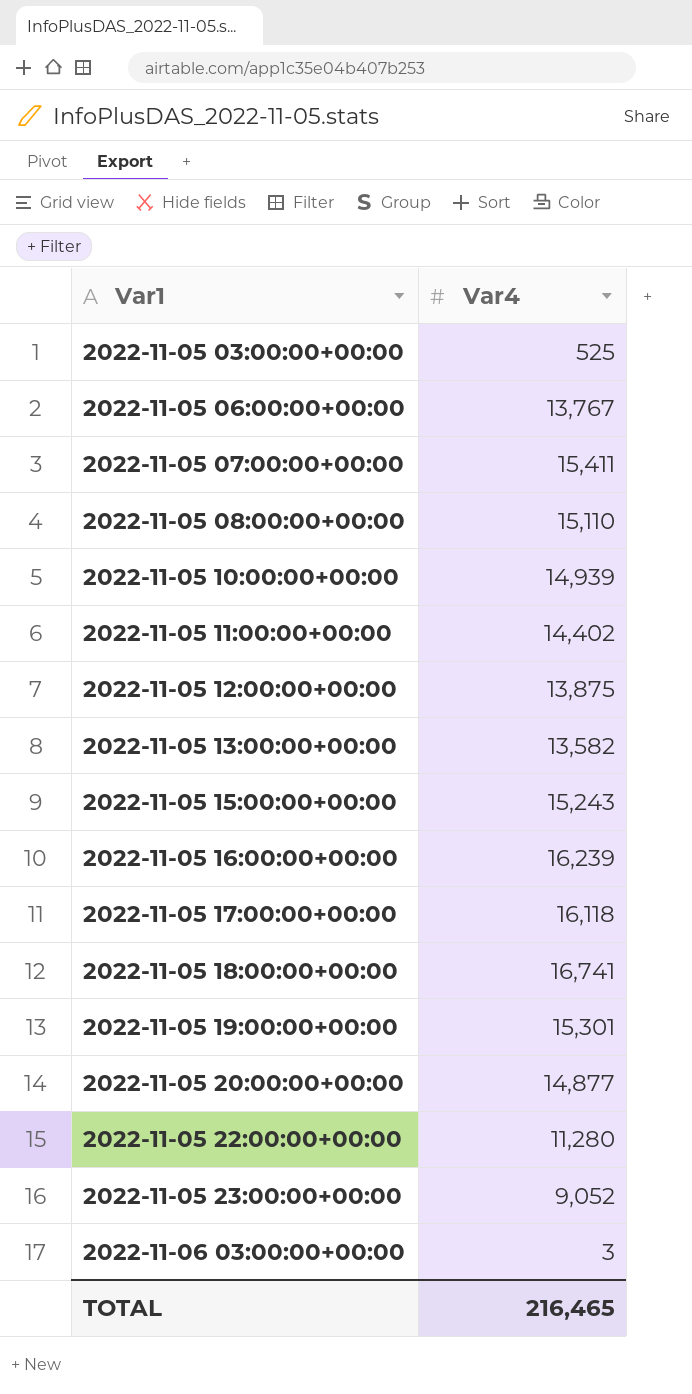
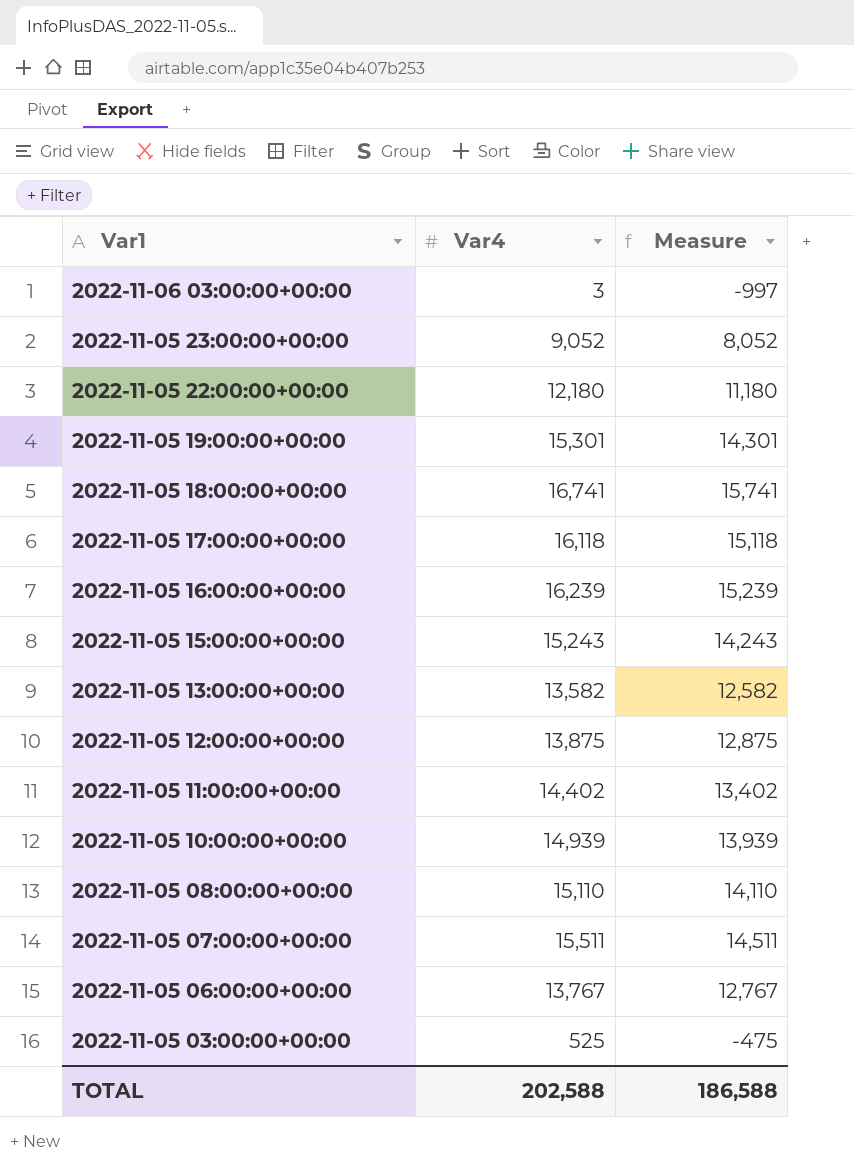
row order: Var1 ascending -> Var1 descending
column Measure | formula: none -> [Var4] - 1000
row 2022-11-05 20:00:00+00:00: 14,877 -> none
2022-11-05 22:00:00+00:00 | Var4: 11,280 -> 12,180
2022-11-05 07:00:00+00:00 | Var4: 15,411 -> 15,511
TOTAL | Var4: 216,465 -> 202,588

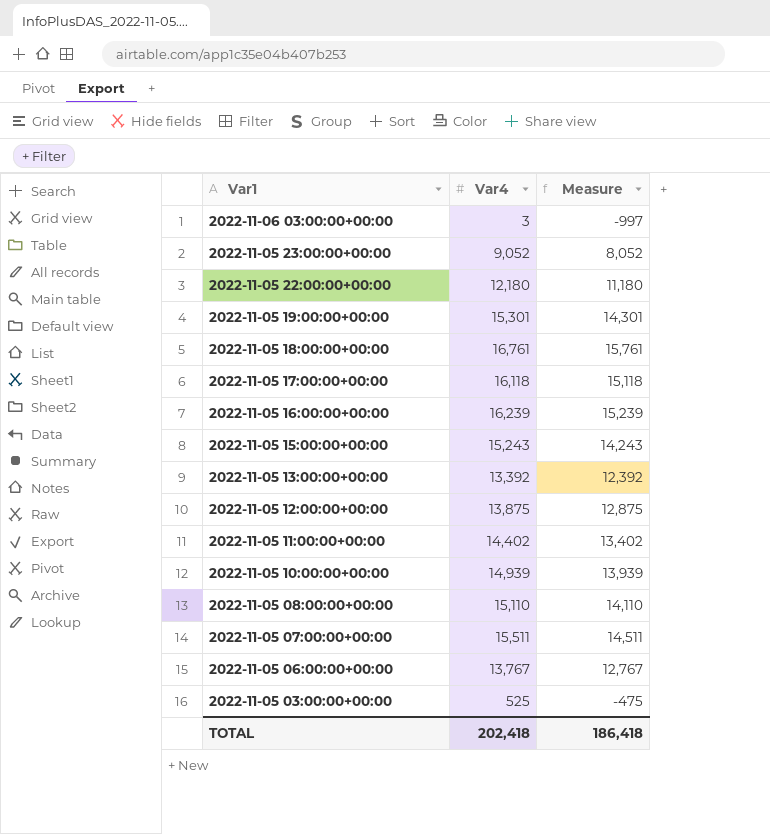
2022-11-05 18:00:00+00:00 | Var4: 16,741 -> 16,761
2022-11-05 18:00:00+00:00 | Measure: 15,741 -> 15,761
2022-11-05 13:00:00+00:00 | Var4: 13,582 -> 13,392
2022-11-05 13:00:00+00:00 | Measure: 12,582 -> 12,392
TOTAL | Var4: 202,588 -> 202,418
TOTAL | Measure: 186,588 -> 186,418

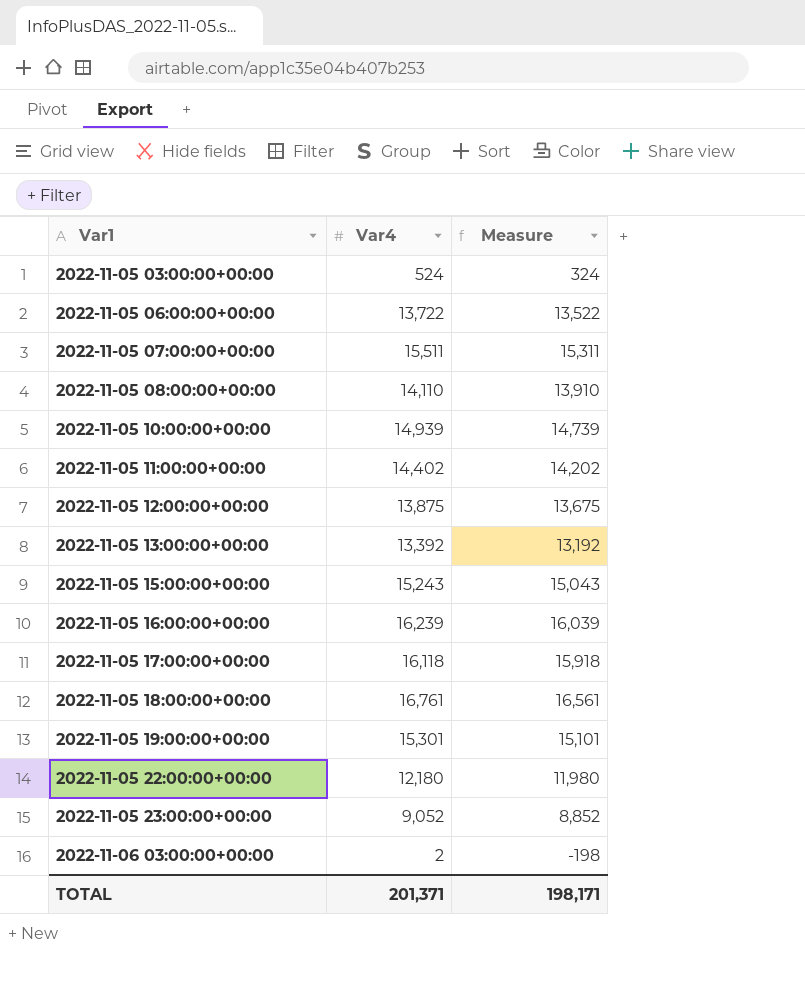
row order: Var1 descending -> Var1 ascending
column Measure | formula: [Var4] - 1000 -> [Var4] - 200
2022-11-05 03:00:00+00:00 | Var4: 525 -> 524
2022-11-05 06:00:00+00:00 | Var4: 13,767 -> 13,722
2022-11-05 08:00:00+00:00 | Var4: 15,110 -> 14,110
2022-11-06 03:00:00+00:00 | Var4: 3 -> 2
TOTAL | Var4: 202,418 -> 201,371
TOTAL | Measure: 186,418 -> 198,171

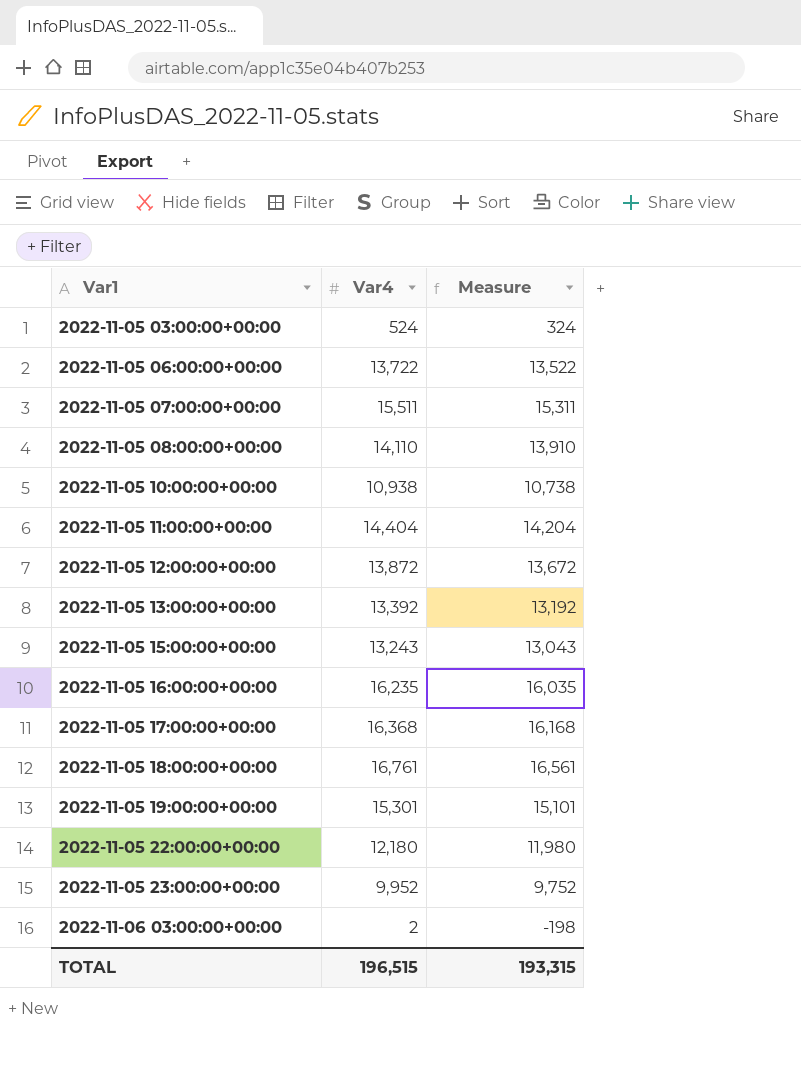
2022-11-05 10:00:00+00:00 | Var4: 14,939 -> 10,938
2022-11-05 10:00:00+00:00 | Measure: 14,739 -> 10,738
2022-11-05 11:00:00+00:00 | Var4: 14,402 -> 14,404
2022-11-05 11:00:00+00:00 | Measure: 14,202 -> 14,204
2022-11-05 12:00:00+00:00 | Var4: 13,875 -> 13,872
2022-11-05 12:00:00+00:00 | Measure: 13,675 -> 13,672
2022-11-05 15:00:00+00:00 | Var4: 15,243 -> 13,243
2022-11-05 15:00:00+00:00 | Measure: 15,043 -> 13,043
2022-11-05 16:00:00+00:00 | Var4: 16,239 -> 16,235
2022-11-05 16:00:00+00:00 | Measure: 16,039 -> 16,035
2022-11-05 17:00:00+00:00 | Var4: 16,118 -> 16,368
2022-11-05 17:00:00+00:00 | Measure: 15,918 -> 16,168
2022-11-05 23:00:00+00:00 | Var4: 9,052 -> 9,952
2022-11-05 23:00:00+00:00 | Measure: 8,852 -> 9,752
TOTAL | Var4: 201,371 -> 196,515
TOTAL | Measure: 198,171 -> 193,315

